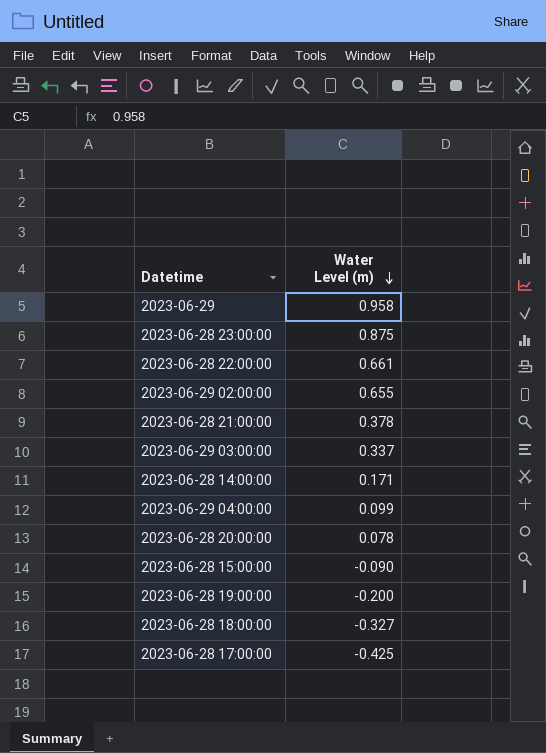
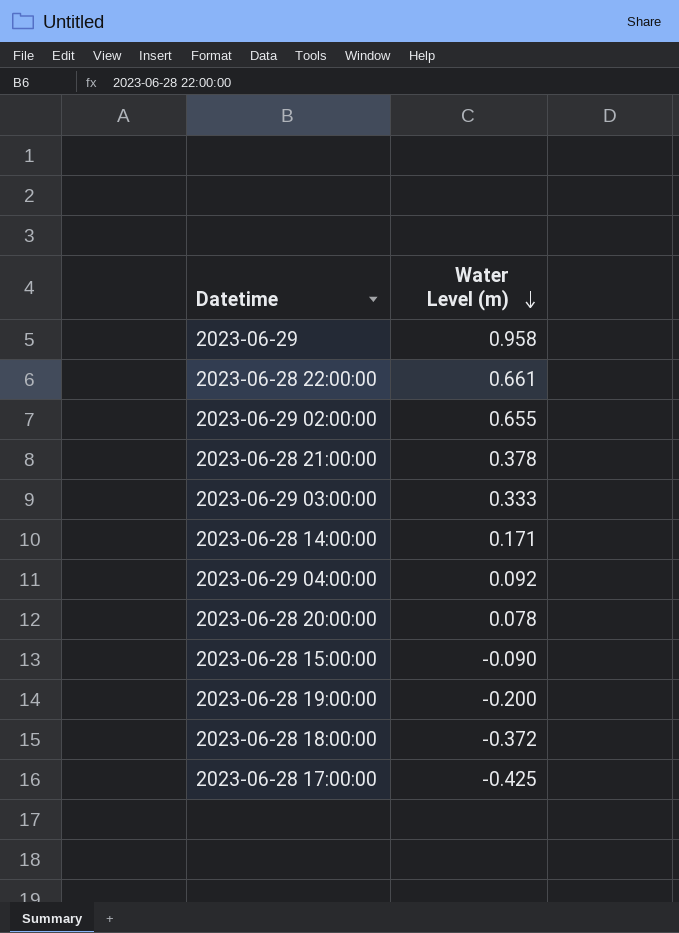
row 2023-06-28 23:00:00: 0.875 -> none
2023-06-29 03:00:00 | Water Level (m): 0.337 -> 0.333
2023-06-29 04:00:00 | Water Level (m): 0.099 -> 0.092
2023-06-28 18:00:00 | Water Level (m): -0.327 -> -0.372

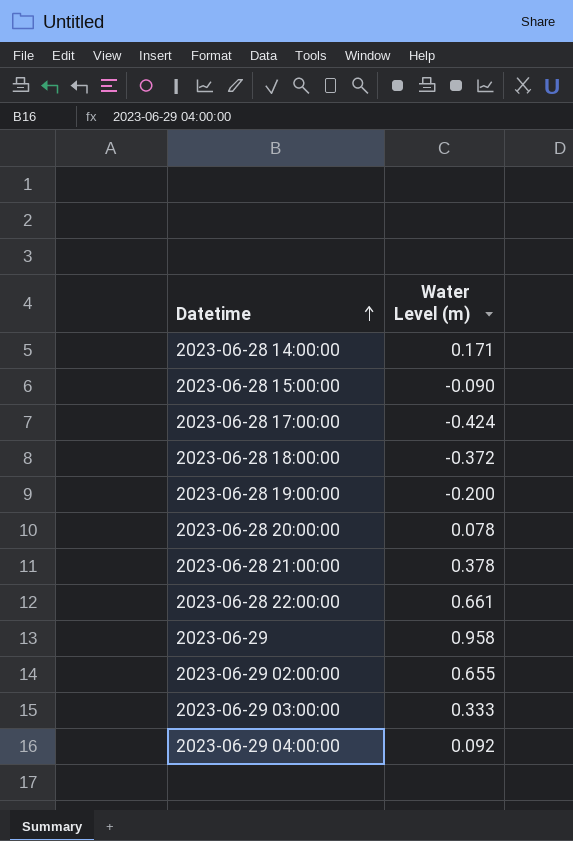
row order: Water Level (m) descending -> Datetime ascending
2023-06-28 17:00:00 | Water Level (m): -0.425 -> -0.424

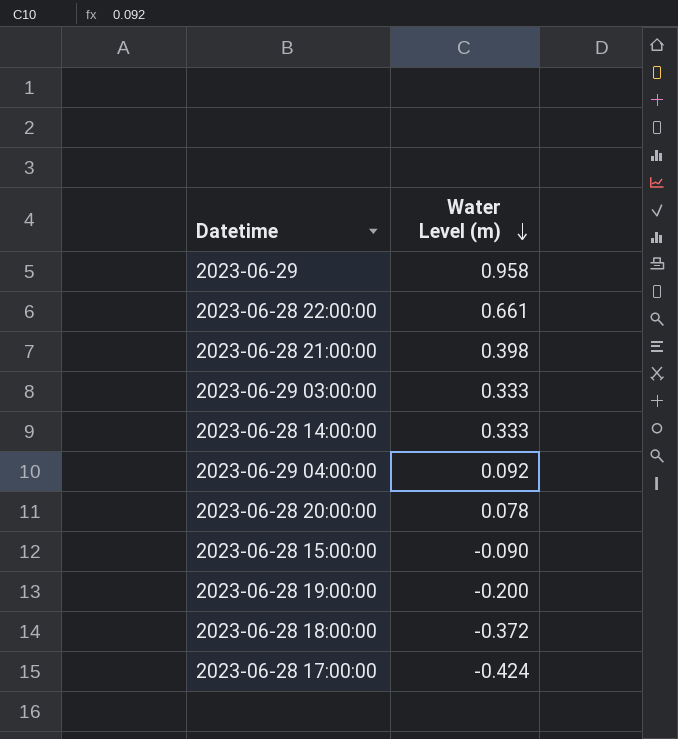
row order: Datetime ascending -> Water Level (m) descending
row 2023-06-29 02:00:00: 0.655 -> none
2023-06-28 21:00:00 | Water Level (m): 0.378 -> 0.398
2023-06-28 14:00:00 | Water Level (m): 0.171 -> 0.333

